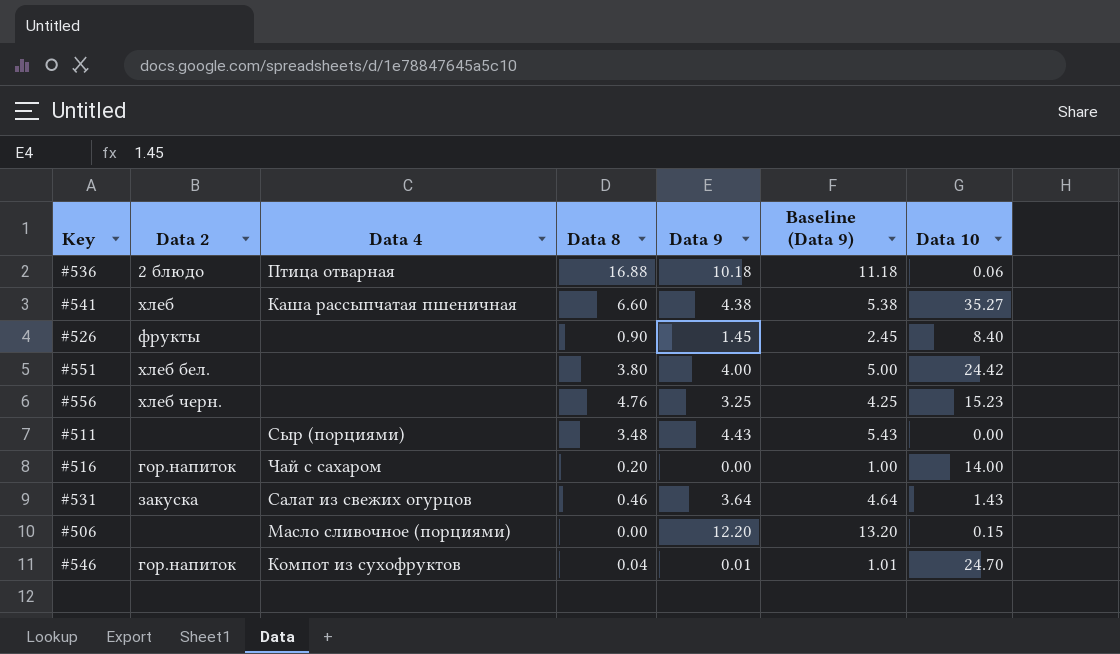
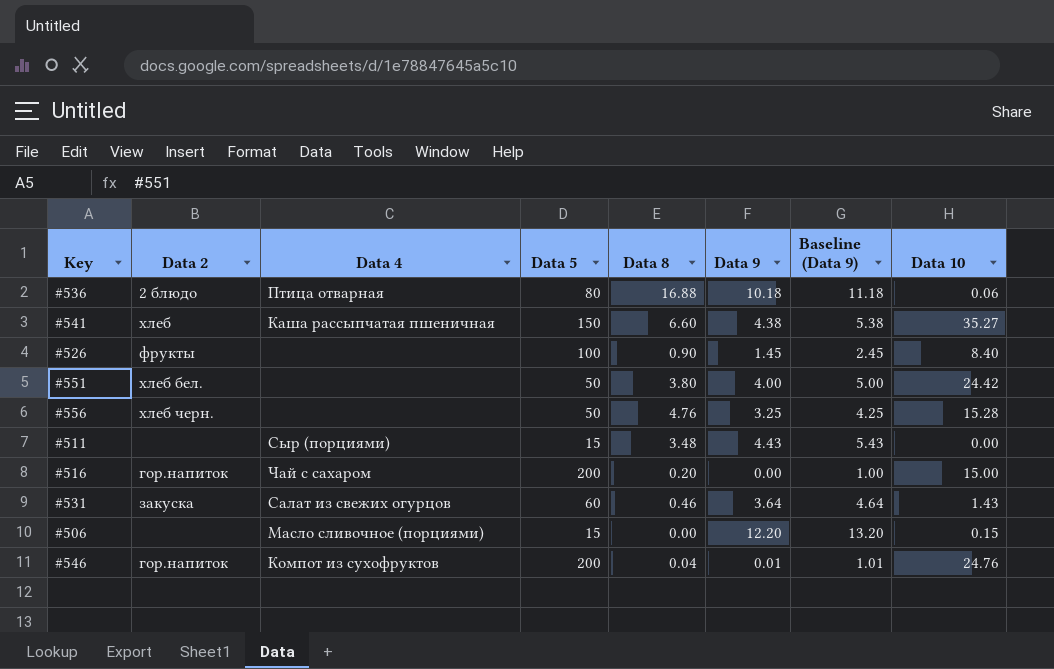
column Data 5 | position: none -> 4
#556 | Data 10: 15.23 -> 15.28
#516 | Data 10: 14.00 -> 15.00
#546 | Data 10: 24.70 -> 24.76

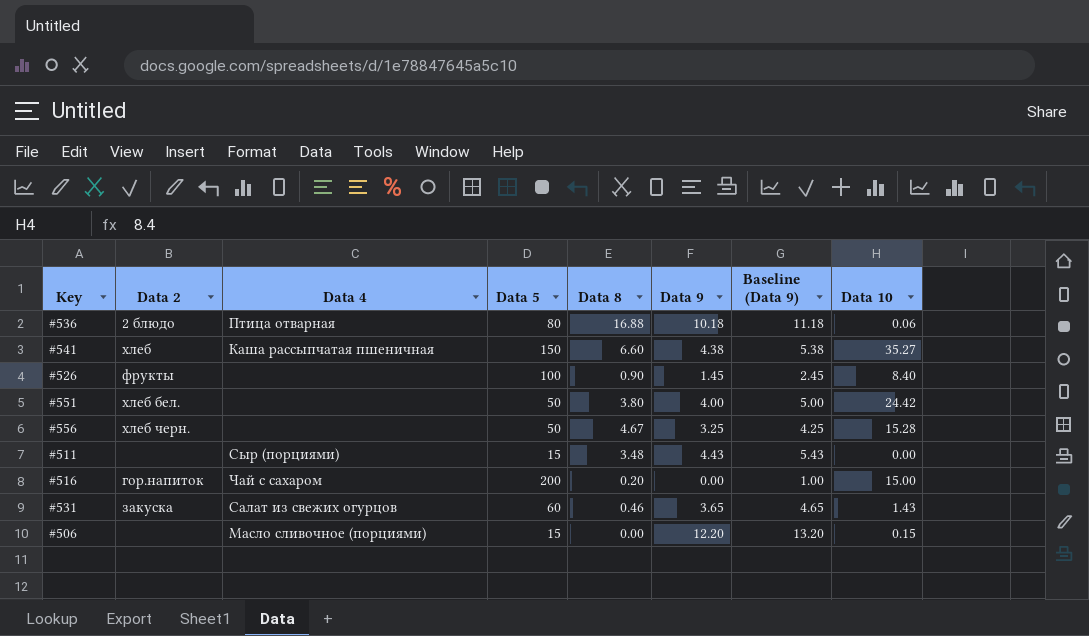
row #546: гор.напиток | Компот из сухофруктов | 200 | 0.04 | 0.01 | 1.01 | 24.76 -> none
#556 | Data 8: 4.76 -> 4.67
#531 | Data 9: 3.64 -> 3.65
#531 | Baseline (Data 9): 4.64 -> 4.65

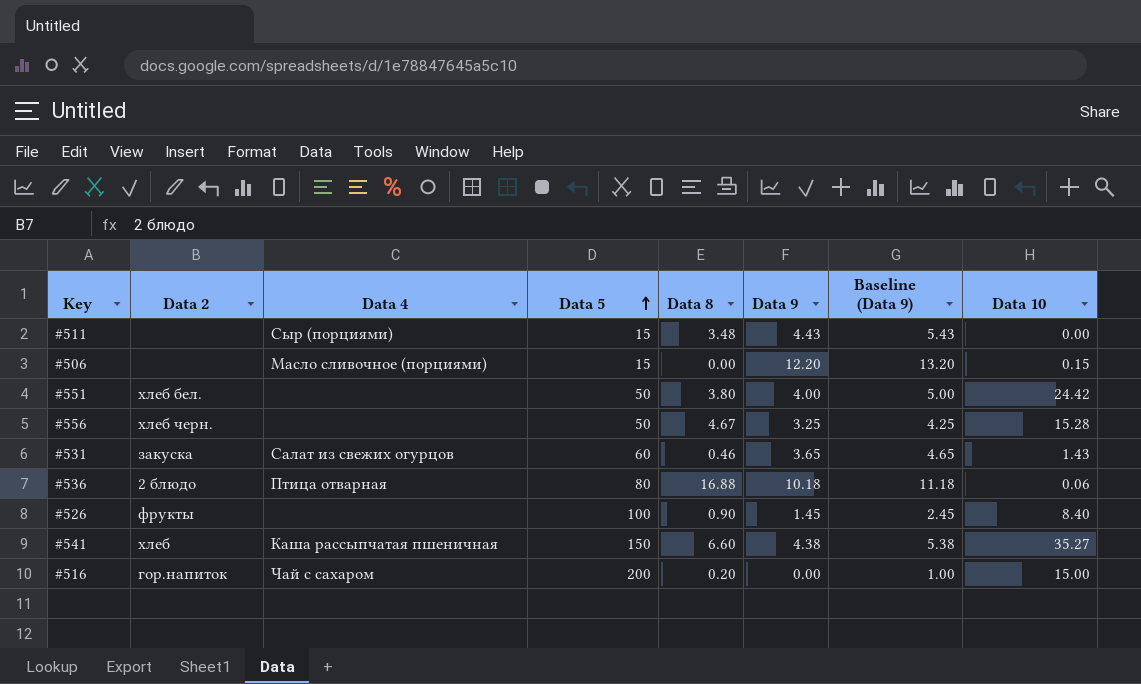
row order: none -> Data 5 ascending

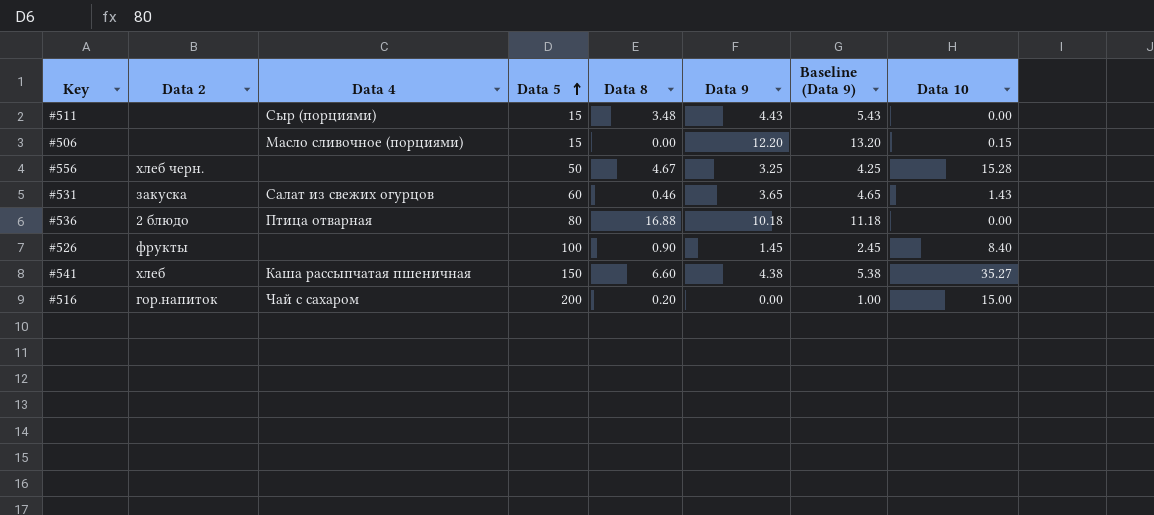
row #551: хлеб бел. | none | 50 | 3.80 | 4.00 | 5.00 | 24.42 -> none
#536 | Data 10: 0.06 -> 0.00

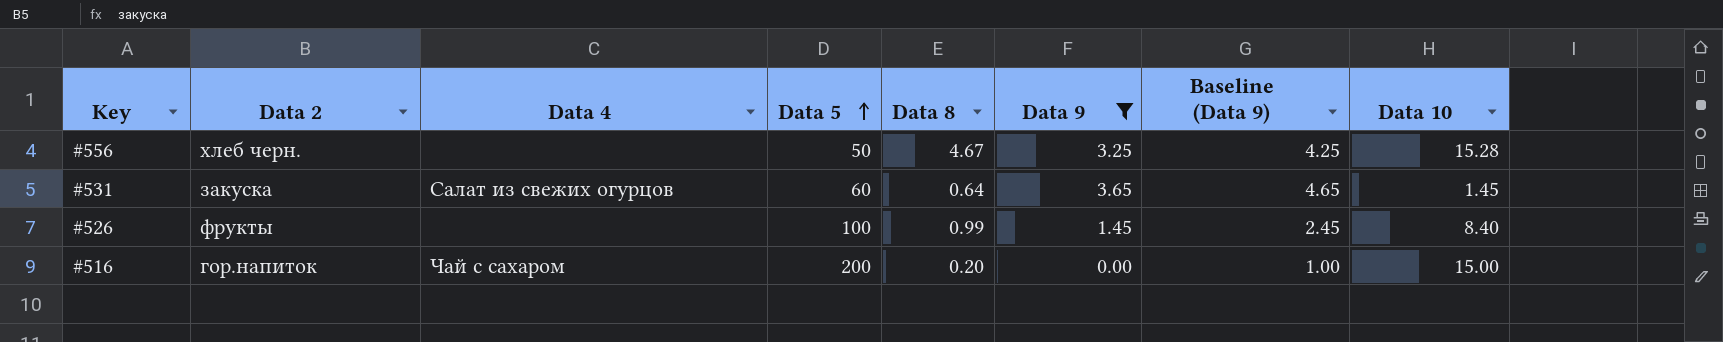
filter: none -> Data 9 <= 3.65
#531 | Data 8: 0.46 -> 0.64
#531 | Data 10: 1.43 -> 1.45
#526 | Data 8: 0.90 -> 0.99

